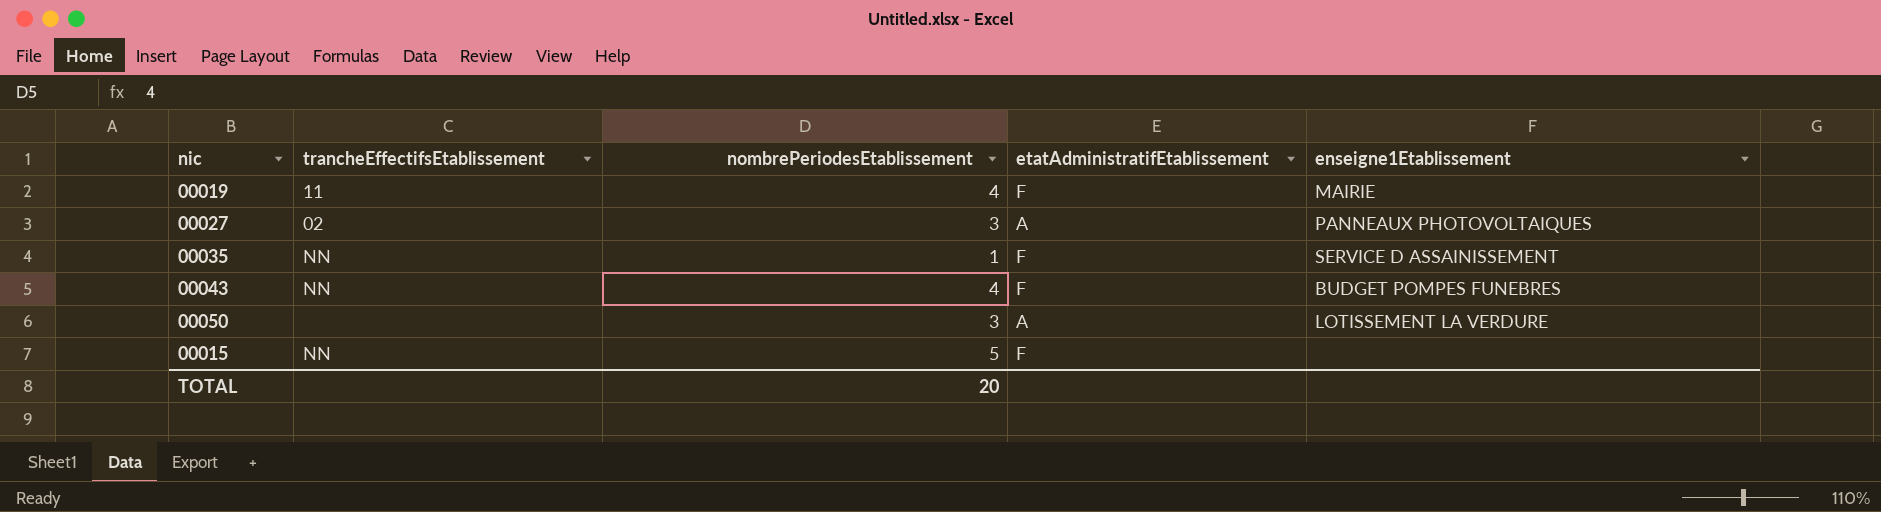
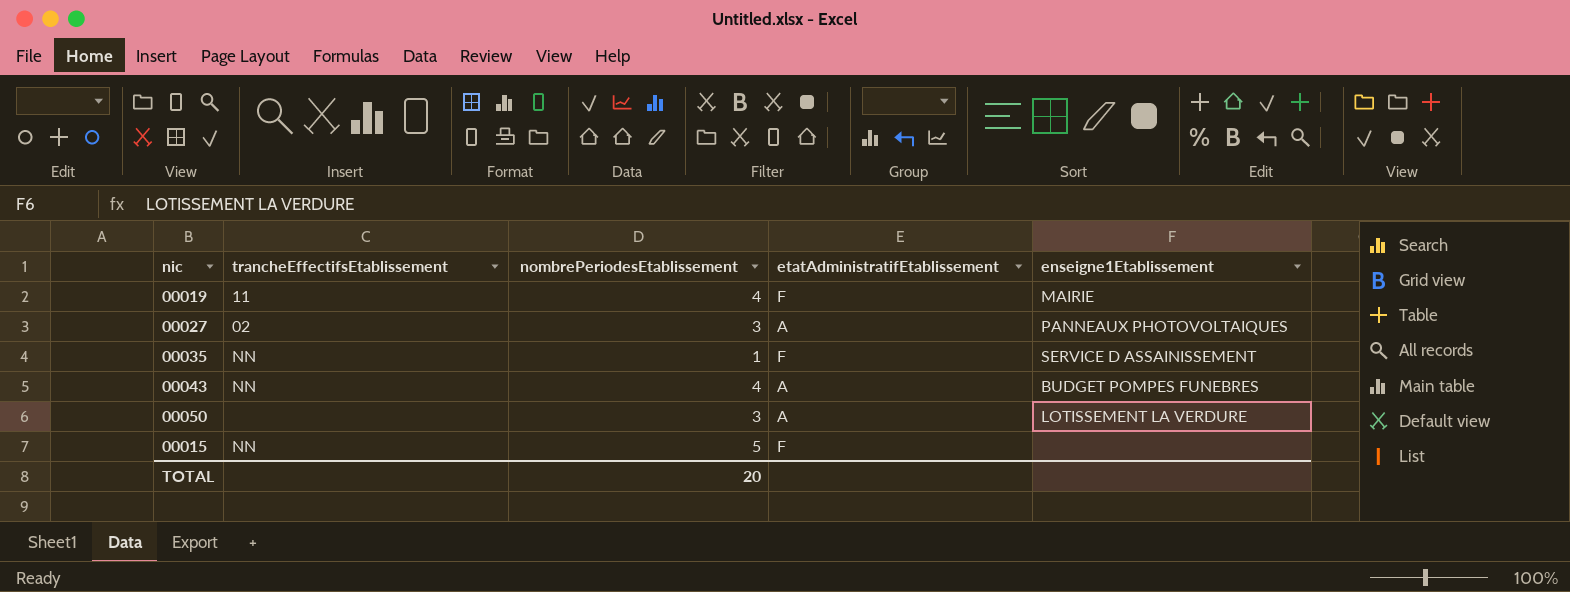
00043 | etatAdministratifEtablissement: F -> A

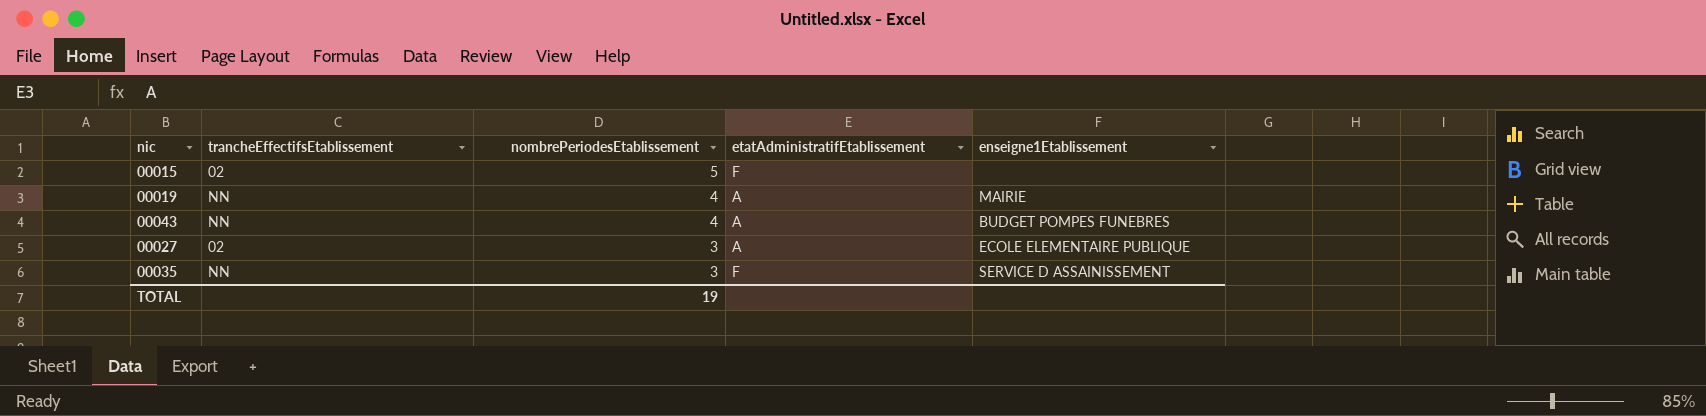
row order: none -> nombrePeriodesEtablissement descending
row 00050: none | 3 | A | LOTISSEMENT LA VERDURE -> none
00015 | trancheEffectifsEtablissement: NN -> 02
00019 | trancheEffectifsEtablissement: 11 -> NN
00019 | etatAdministratifEtablissement: F -> A
00027 | enseigne1Etablissement: PANNEAUX PHOTOVOLTAIQUES -> ECOLE ELEMENTAIRE PUBLIQUE
00035 | nombrePeriodesEtablissement: 1 -> 3
TOTAL | nombrePeriodesEtablissement: 20 -> 19

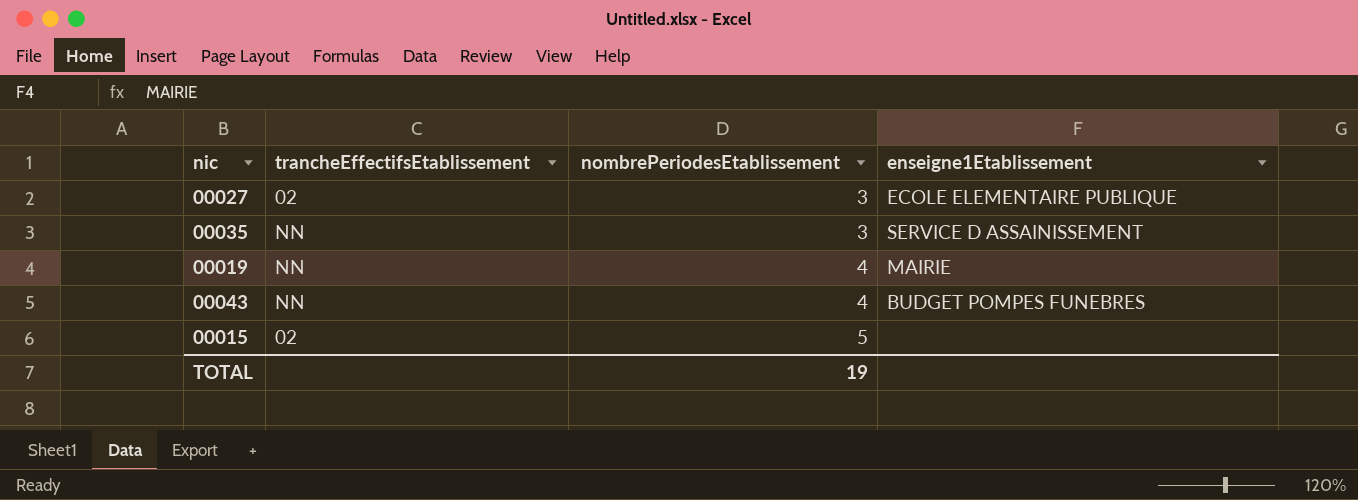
row order: nombrePeriodesEtablissement descending -> nombrePeriodesEtablissement ascending
column etatAdministratifEtablissement | position: 4 -> none

